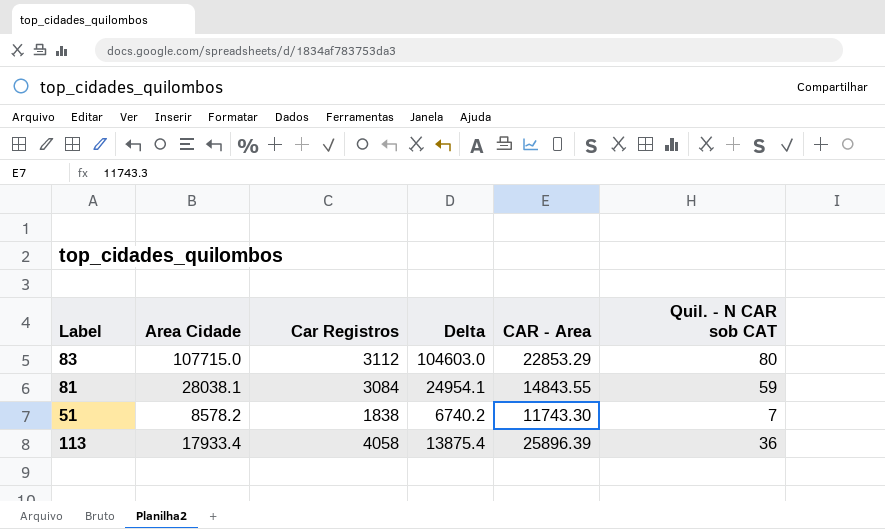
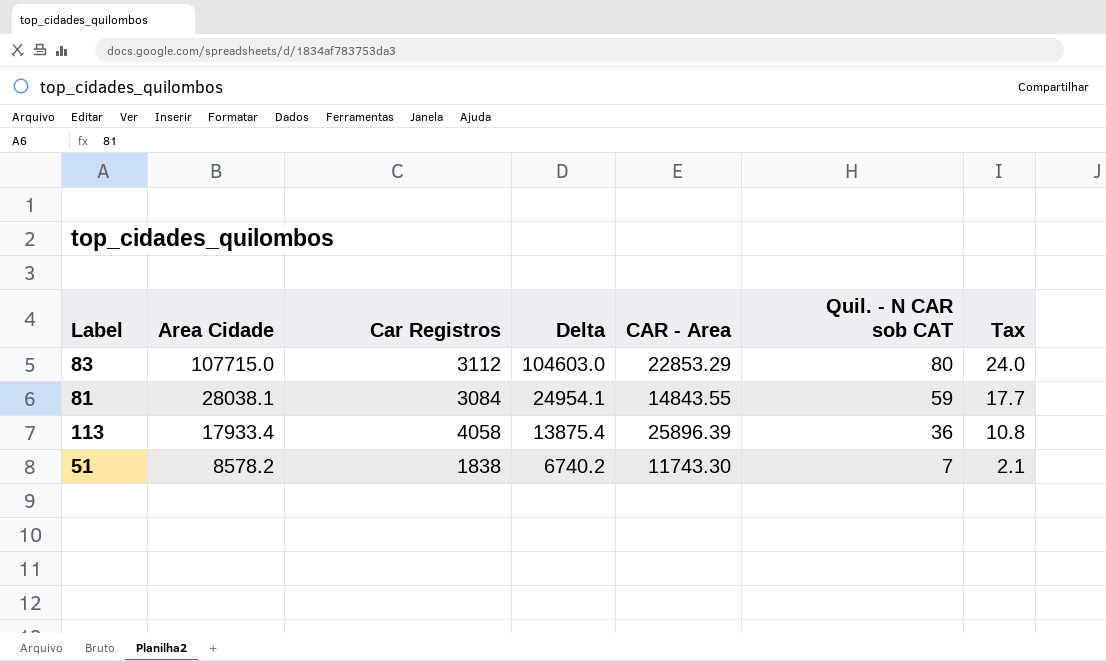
row order: none -> Area Cidade descending
column Tax | formula: none -> [Quil. - N CAR sob CAT] * 0.3

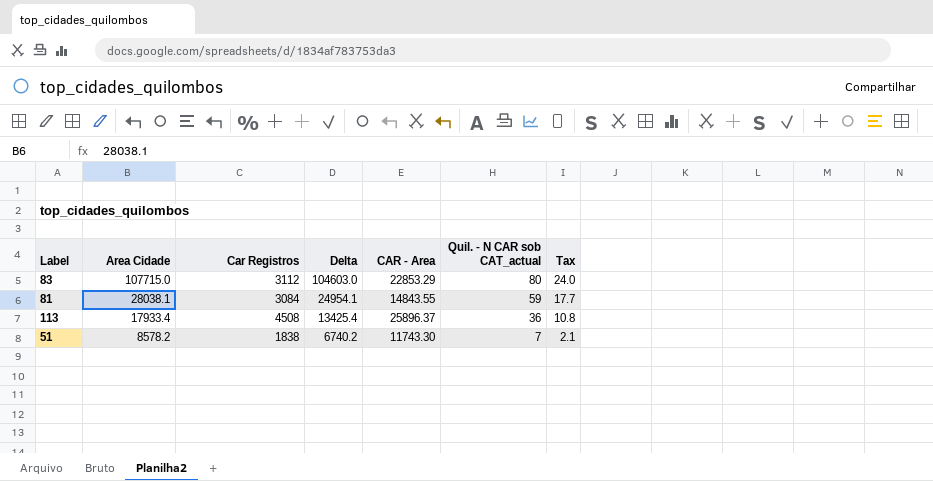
column name: Quil. - N CAR sob CAT -> Quil. - N CAR sob CAT_actual
113 | Car Registros: 4058 -> 4508
113 | Delta: 13875.4 -> 13425.4
113 | CAR - Area: 25896.39 -> 25896.37

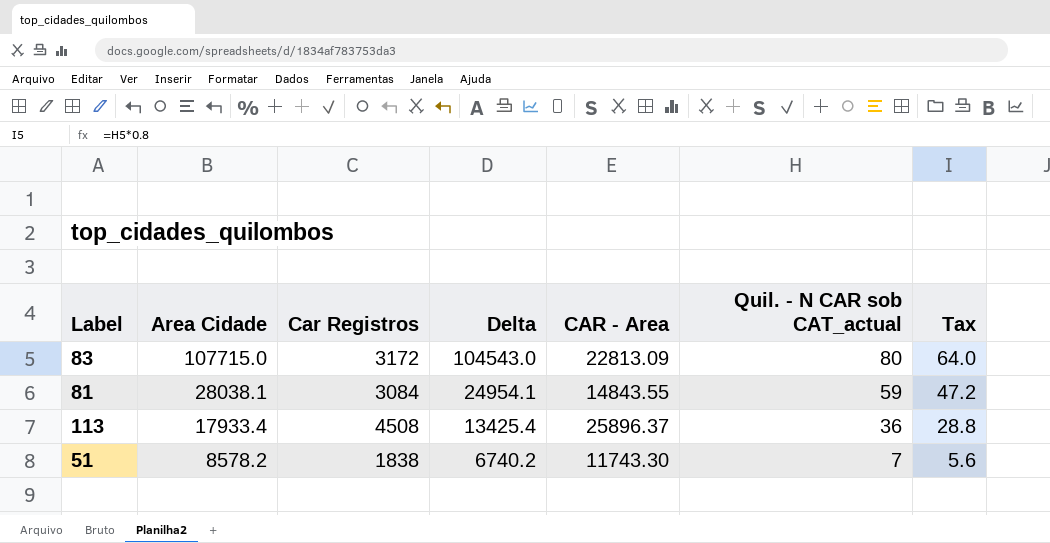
column Tax | formula: [Quil. - N CAR sob CAT_actual] * 0.3 -> [Quil. - N CAR sob CAT_actual] * 0.8
83 | Car Registros: 3112 -> 3172
83 | Delta: 104603.0 -> 104543.0
83 | CAR - Area: 22853.29 -> 22813.09

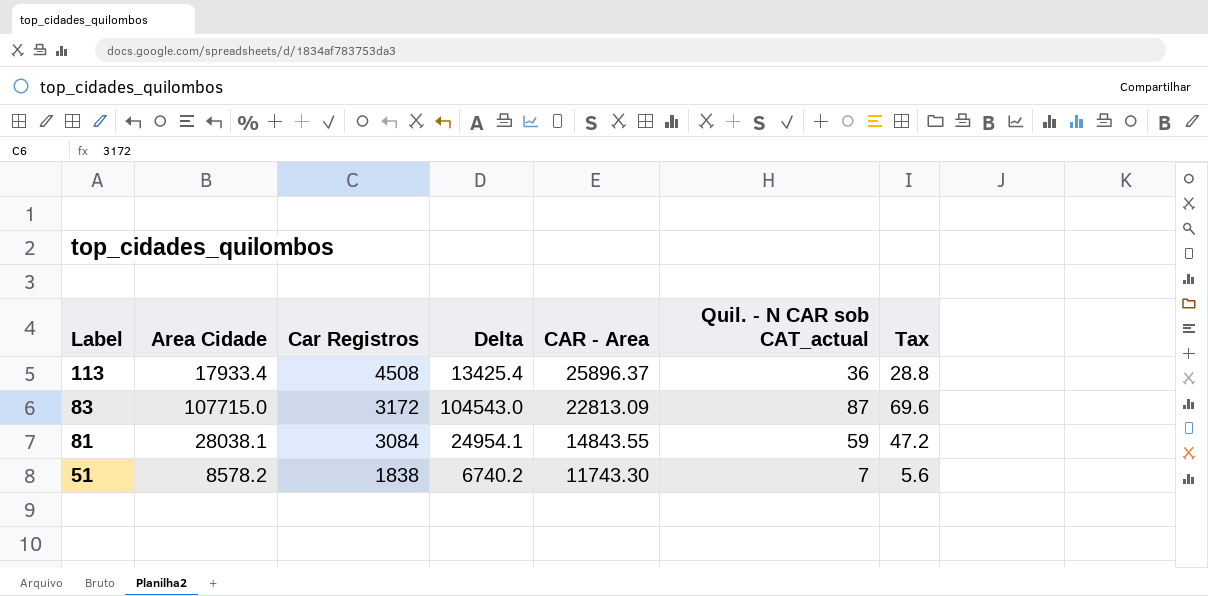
row order: Area Cidade descending -> Label descending
83 | Quil. - N CAR sob CAT_actual: 80 -> 87
83 | Tax: 64.0 -> 69.6

